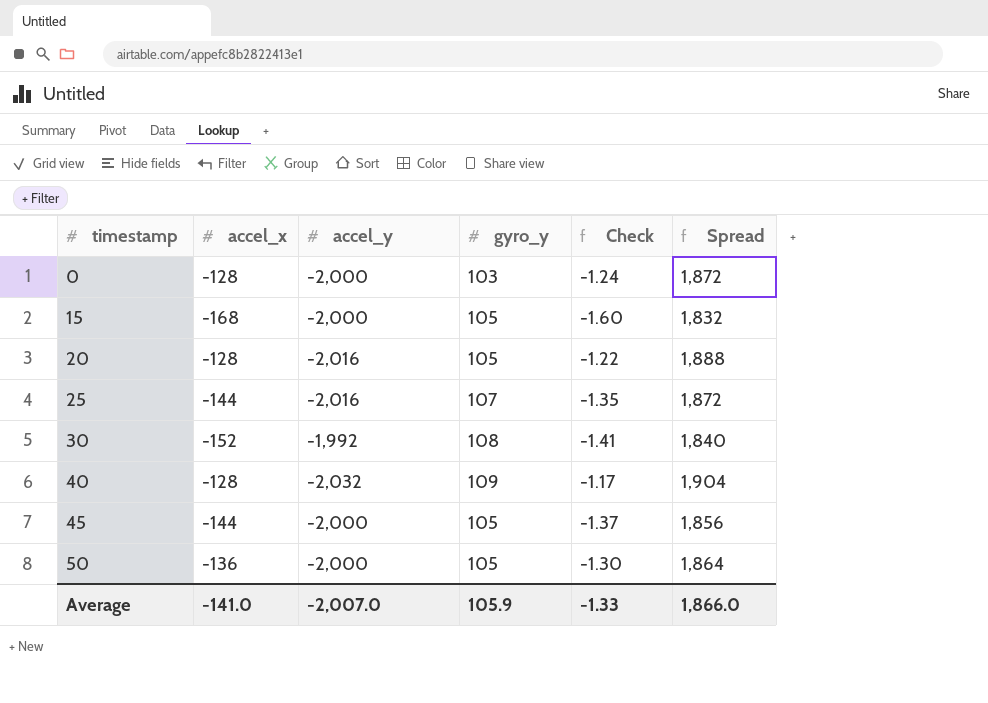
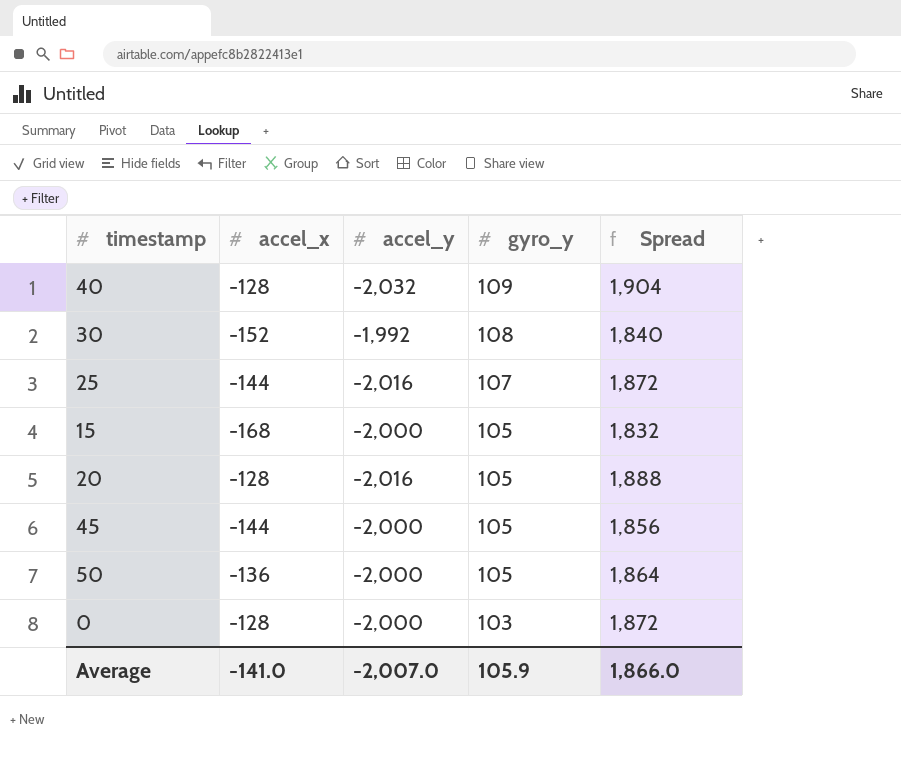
row order: timestamp ascending -> gyro_y descending
column Check | formula: [accel_x] / [gyro_y] -> none

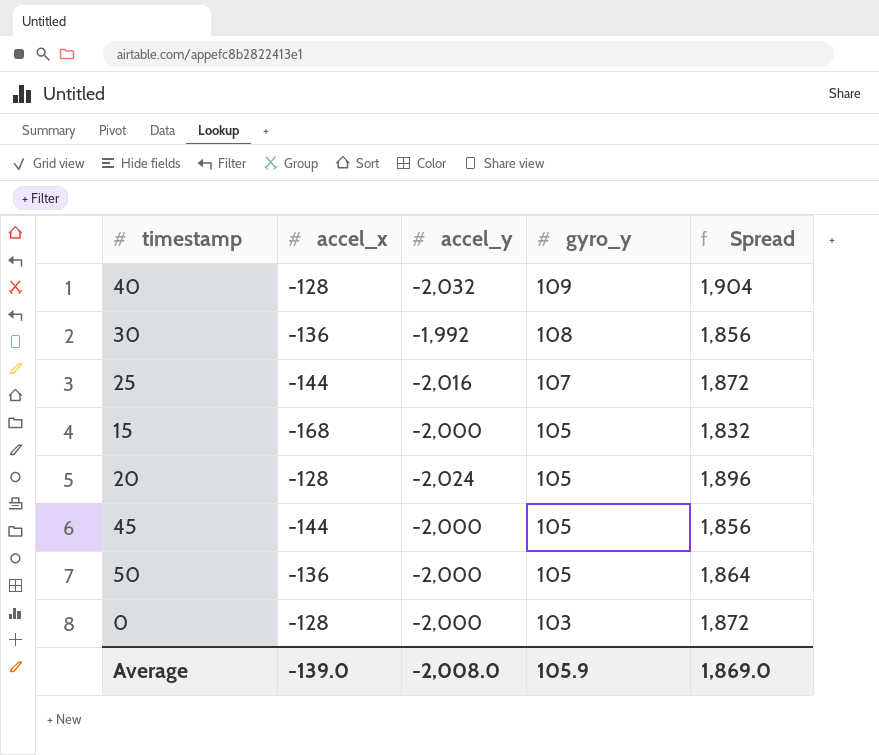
30 | accel_x: -152 -> -136
30 | Spread: 1,840 -> 1,856
20 | accel_y: -2,016 -> -2,024
20 | Spread: 1,888 -> 1,896
Average | accel_x: -141.0 -> -139.0
Average | accel_y: -2,007.0 -> -2,008.0
Average | Spread: 1,866.0 -> 1,869.0

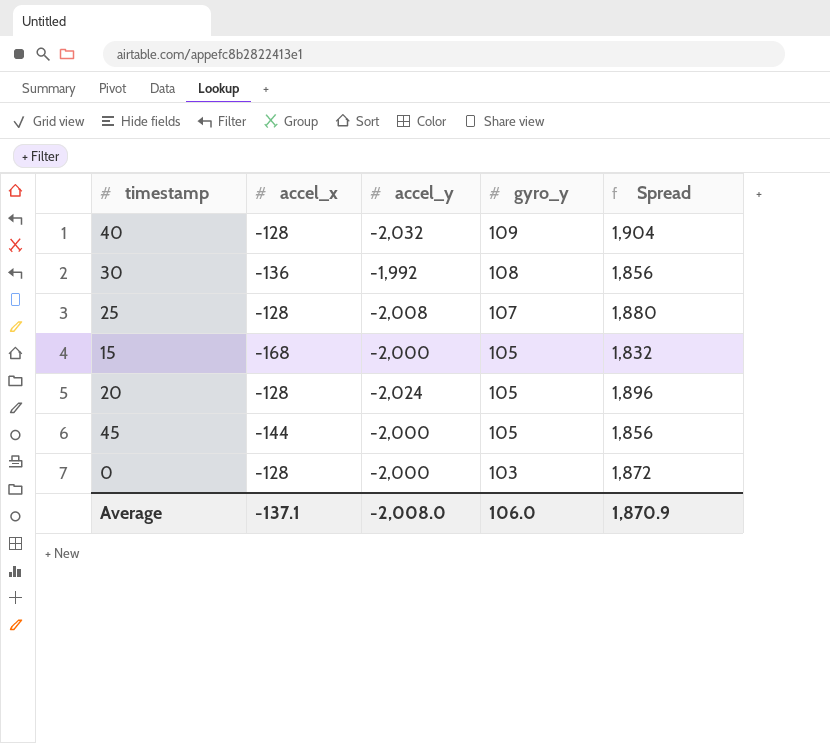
row 50: -136 | -2,000 | 105 | 1,864 -> none
25 | accel_x: -144 -> -128
25 | accel_y: -2,016 -> -2,008
25 | Spread: 1,872 -> 1,880
Average | accel_x: -139.0 -> -137.1
Average | gyro_y: 105.9 -> 106.0
Average | Spread: 1,869.0 -> 1,870.9

